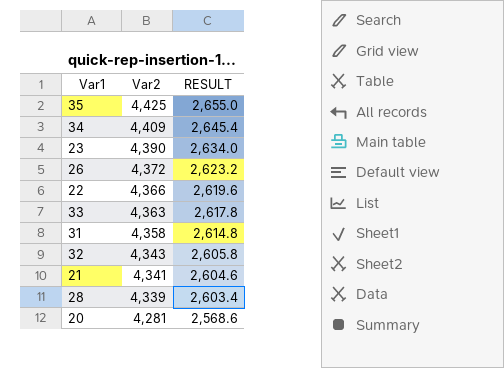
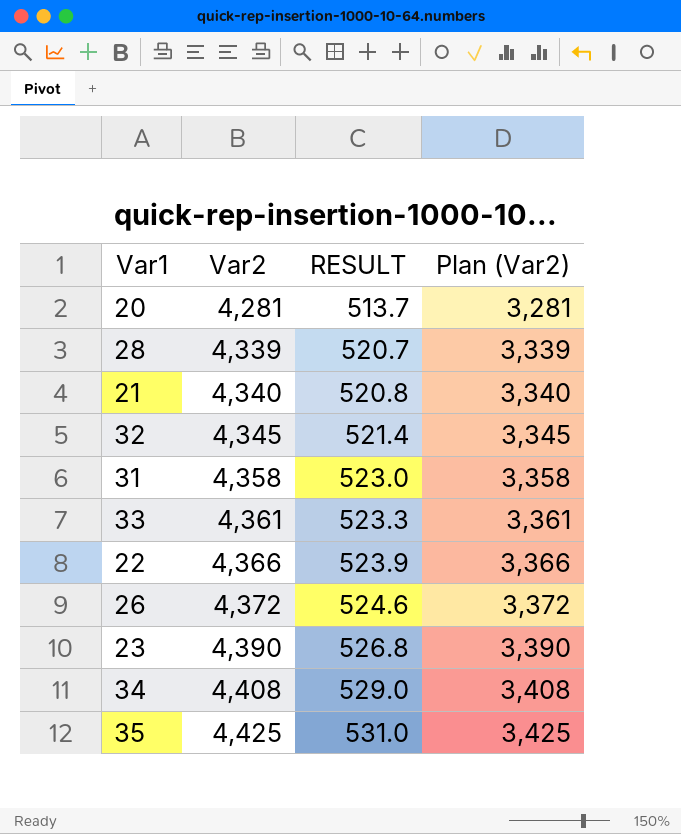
row order: Var2 descending -> Var2 ascending
column RESULT | formula: [Var2] * 0.6 -> [Var2] * 0.12
column Plan (Var2) | formula: none -> [Var2] - 1000
21 | Var2: 4,341 -> 4,340
32 | Var2: 4,343 -> 4,345
33 | Var2: 4,363 -> 4,361
34 | Var2: 4,409 -> 4,408

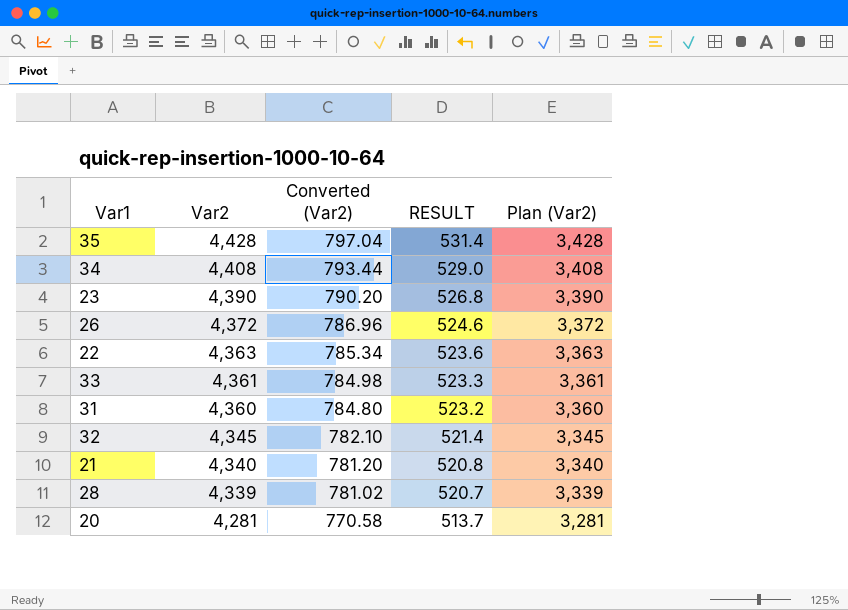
row order: Var2 ascending -> Var2 descending
column Converted (Var2) | formula: none -> [Var2] * 0.18
35 | Var2: 4,425 -> 4,428
35 | RESULT: 531.0 -> 531.4
35 | Plan (Var2): 3,425 -> 3,428
22 | Var2: 4,366 -> 4,363
22 | RESULT: 523.9 -> 523.6
22 | Plan (Var2): 3,366 -> 3,363
31 | Var2: 4,358 -> 4,360
31 | RESULT: 523.0 -> 523.2
31 | Plan (Var2): 3,358 -> 3,360

